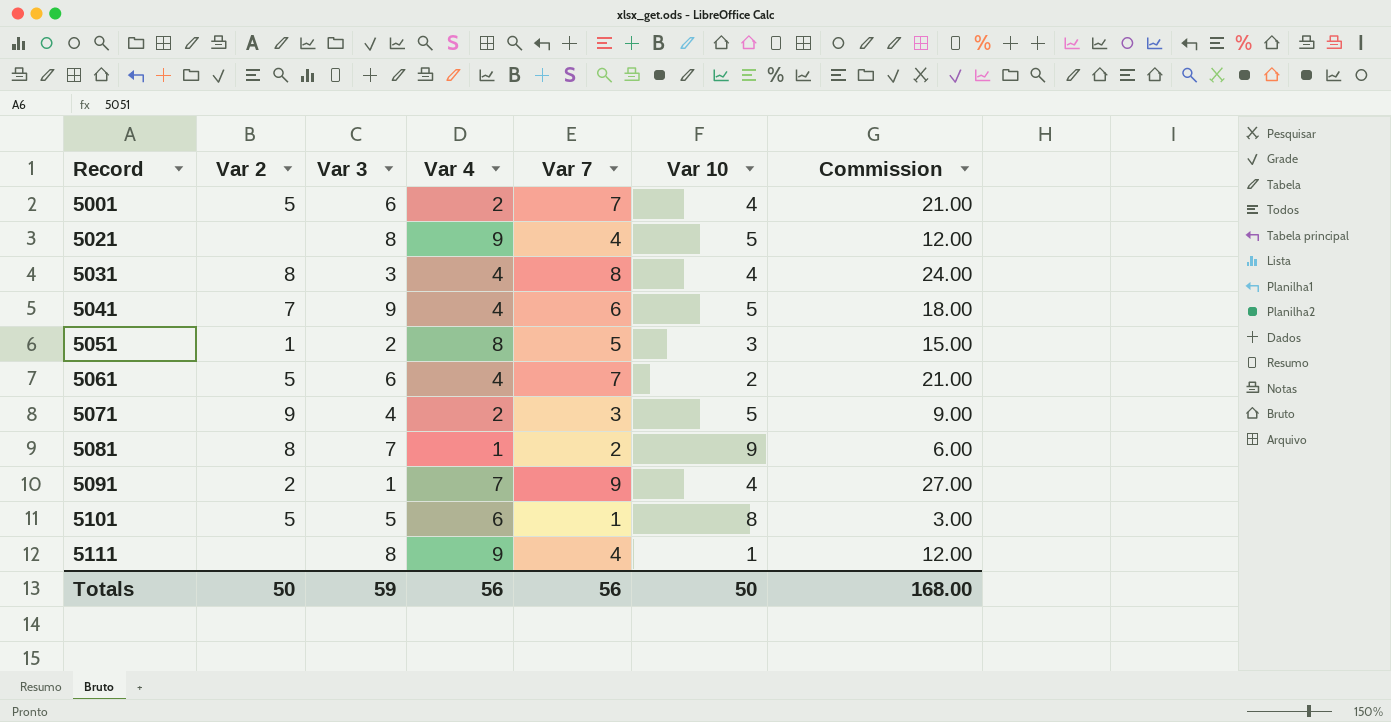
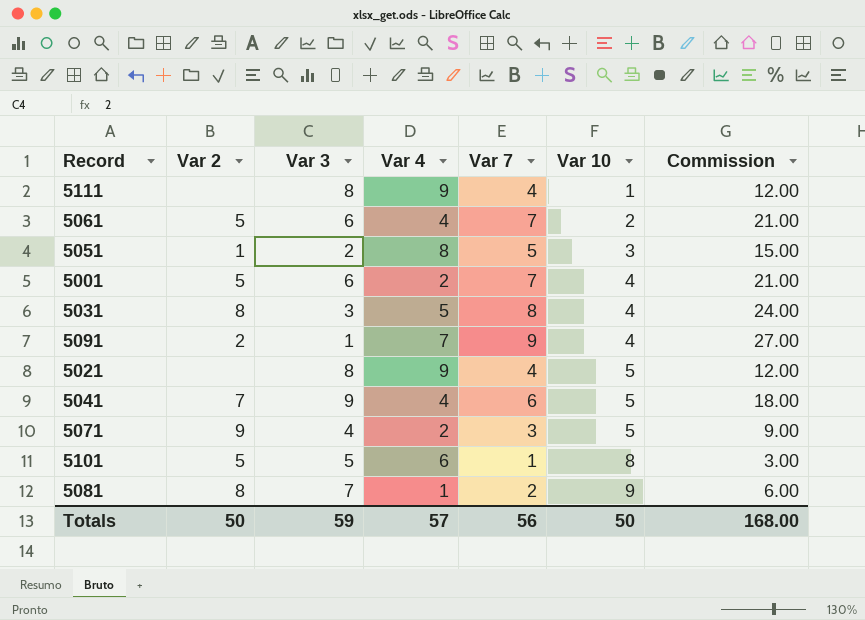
row order: Record ascending -> Var 10 ascending
5031 | Var 4: 4 -> 5
Totals | Var 4: 56 -> 57

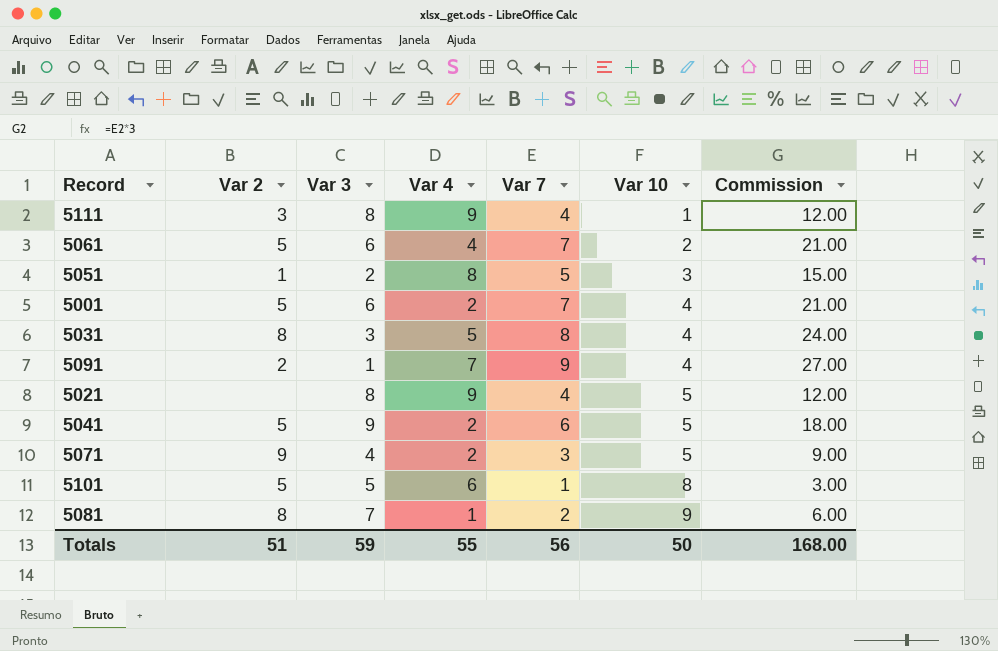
5111 | Var 2: none -> 3
5041 | Var 2: 7 -> 5
5041 | Var 4: 4 -> 2
Totals | Var 2: 50 -> 51
Totals | Var 4: 57 -> 55

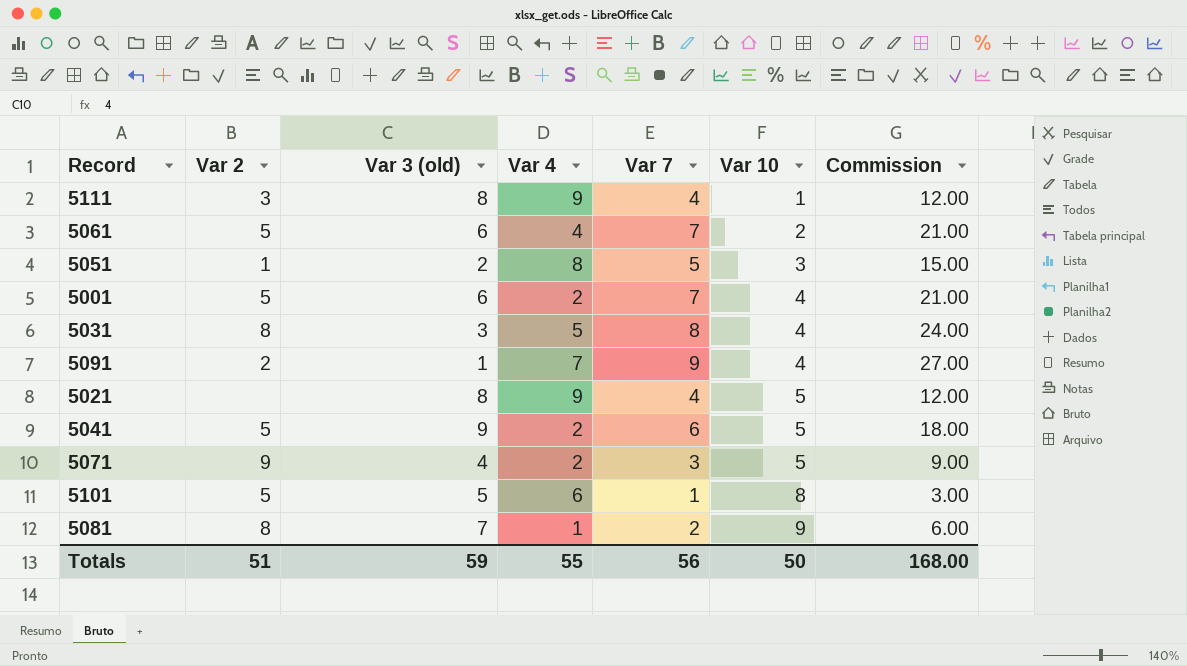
column name: Var 3 -> Var 3 (old)

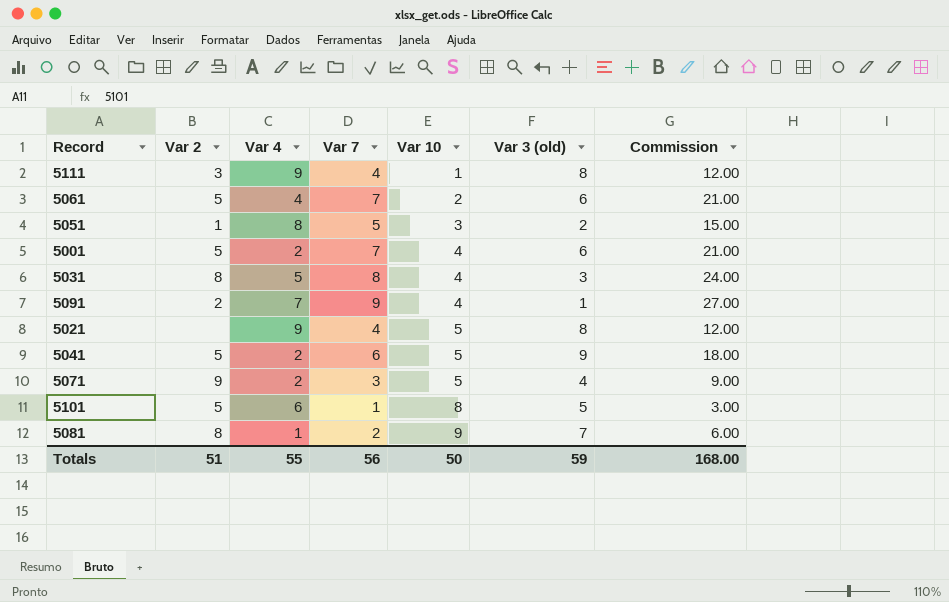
column Var 3 (old) | position: 3 -> 6

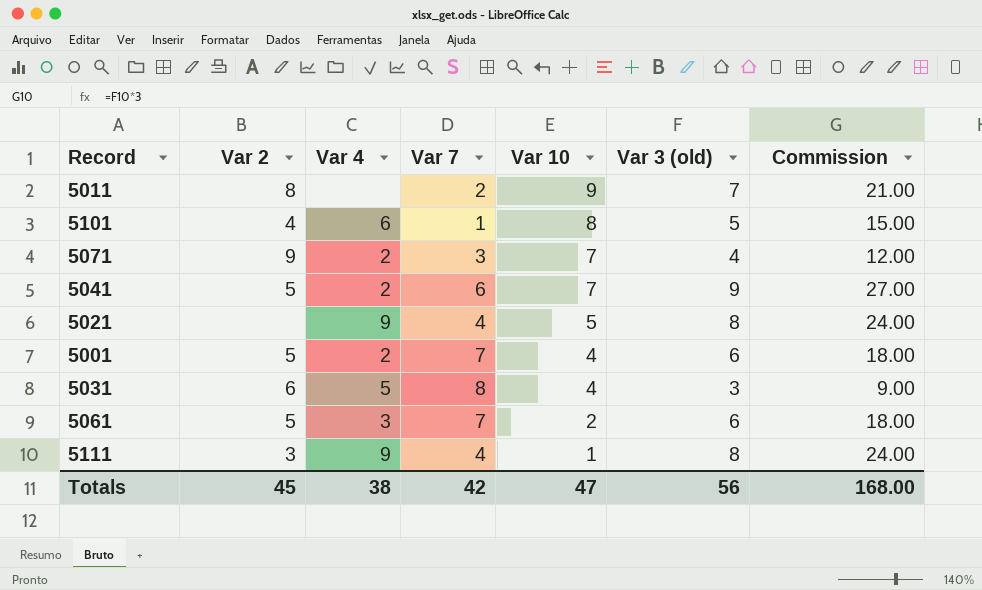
row order: Var 10 ascending -> Var 10 descending
column Commission | formula: [Var 7] * 3 -> [Var 3 (old)] * 3
row 5051: 1 | 8 | 5 | 3 | 2 | 15.00 -> none
row 5091: 2 | 7 | 9 | 4 | 1 | 27.00 -> none
row 5081: 8 | 1 | 2 | 9 | 7 | 6.00 -> none
row 5011: none -> 8 | none | 2 | 9 | 7 | 21.00
5101 | Var 2: 5 -> 4
5071 | Var 10: 5 -> 7
5041 | Var 10: 5 -> 7
5031 | Var 2: 8 -> 6
5061 | Var 4: 4 -> 3
Totals | Var 2: 51 -> 45
Totals | Var 4: 55 -> 38
Totals | Var 7: 56 -> 42
Totals | Var 10: 50 -> 47
Totals | Var 3 (old): 59 -> 56

